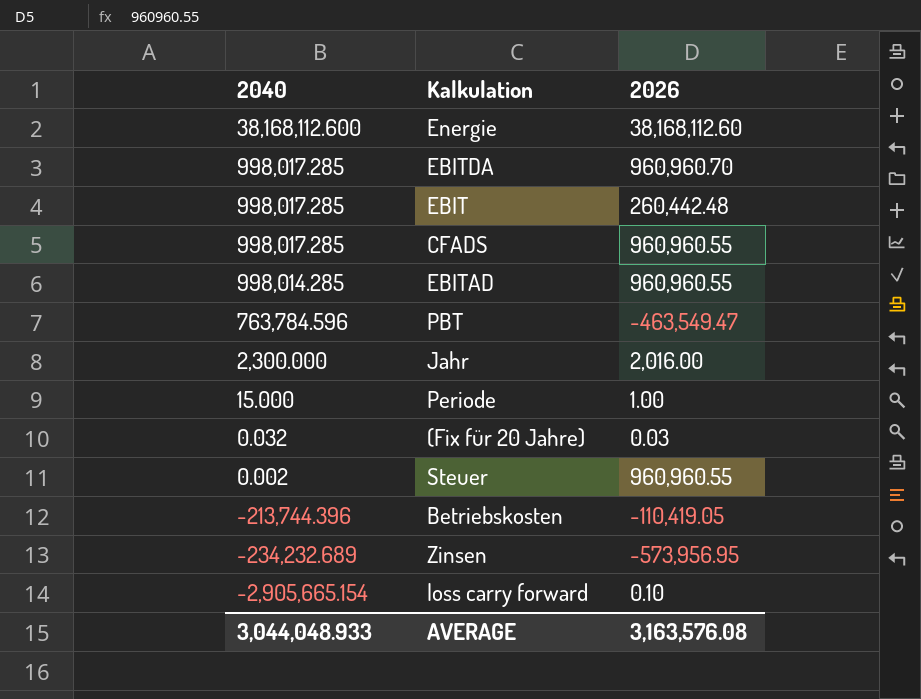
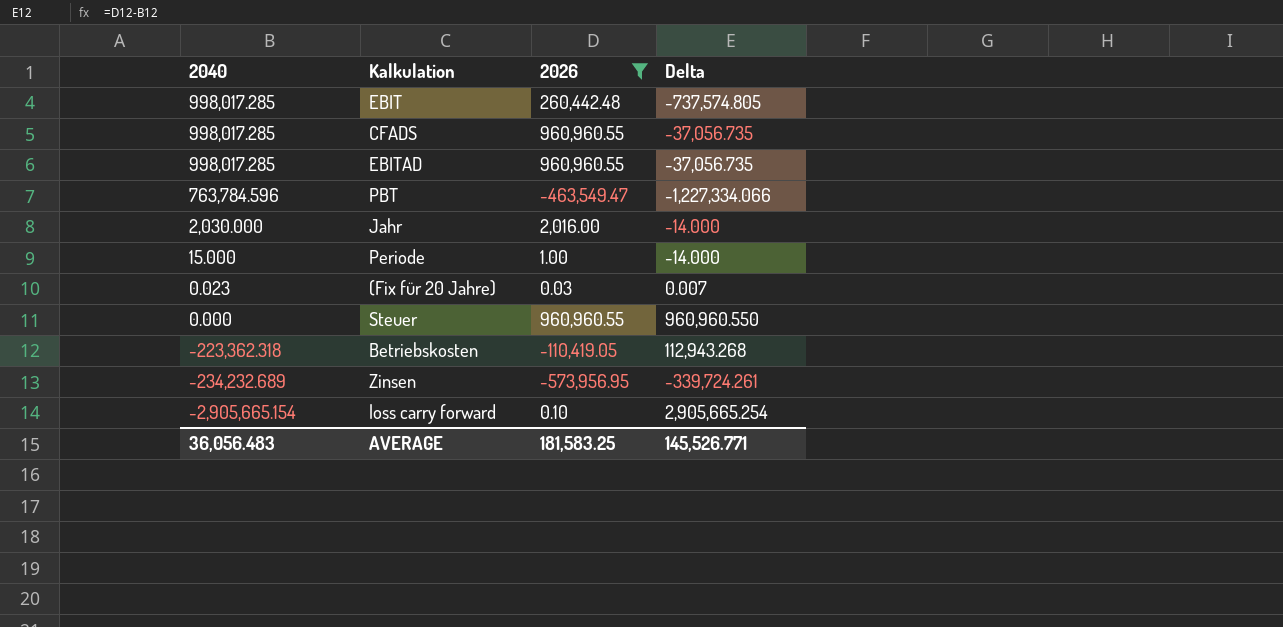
filter: none -> 2026 <= 960,960.55
column Delta | formula: none -> [2026] - [2040]
EBITAD | 2040: 998,014.285 -> 998,017.285
Jahr | 2040: 2,300.000 -> 2,030.000
(Fix für 20 Jahre) | 2040: 0.032 -> 0.023
Steuer | 2040: 0.002 -> 0.000
Betriebskosten | 2040: -213,744.396 -> -223,362.318
AVERAGE | 2040: 3,044,048.933 -> 36,056.483
AVERAGE | 2026: 3,163,576.08 -> 181,583.25

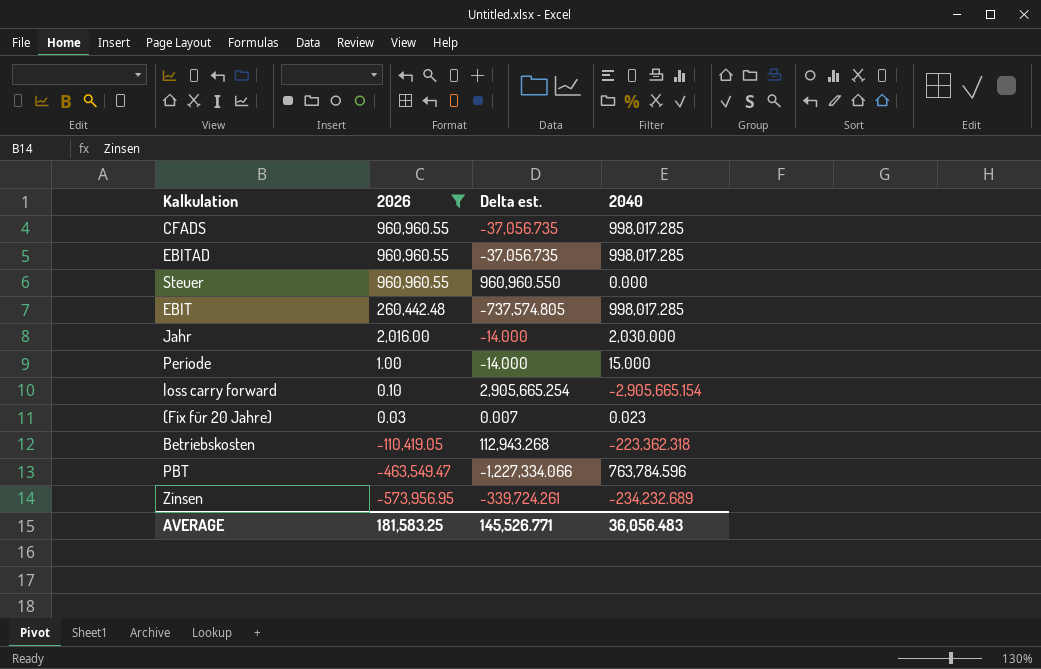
row order: 2040 descending -> 2026 descending
column name: Delta -> Delta est.
column 2040 | position: 1 -> 4

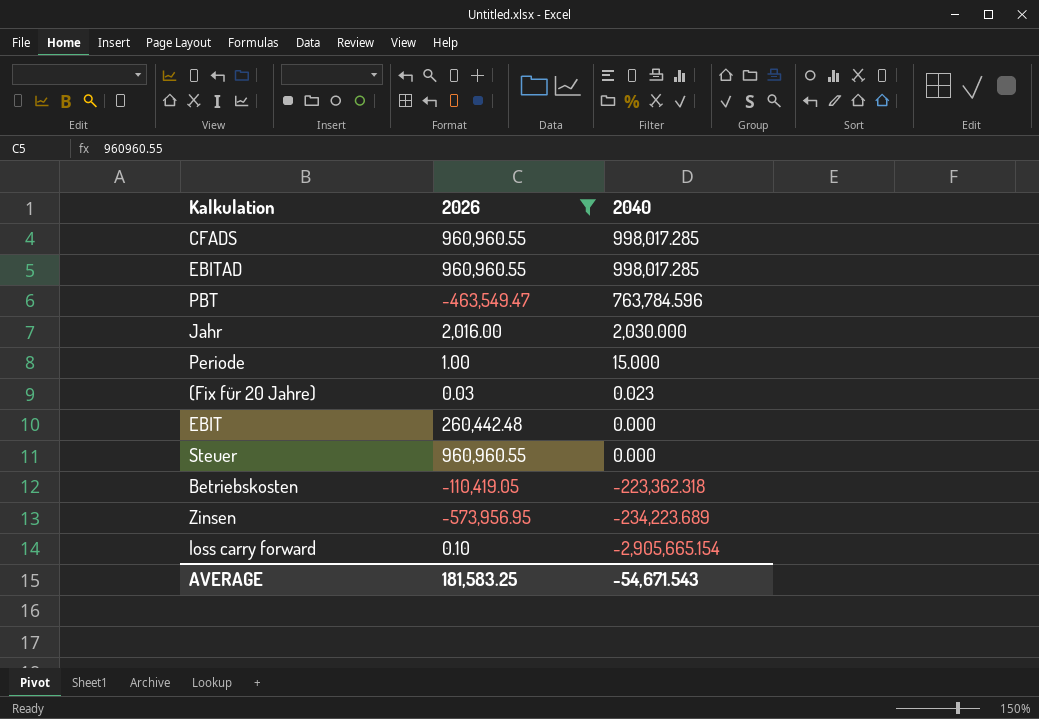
row order: 2026 descending -> 2040 descending
column Delta est. | formula: [2026] - [2040] -> none
EBIT | 2040: 998,017.285 -> 0.000
Zinsen | 2040: -234,232.689 -> -234,223.689
AVERAGE | 2040: 36,056.483 -> -54,671.543

